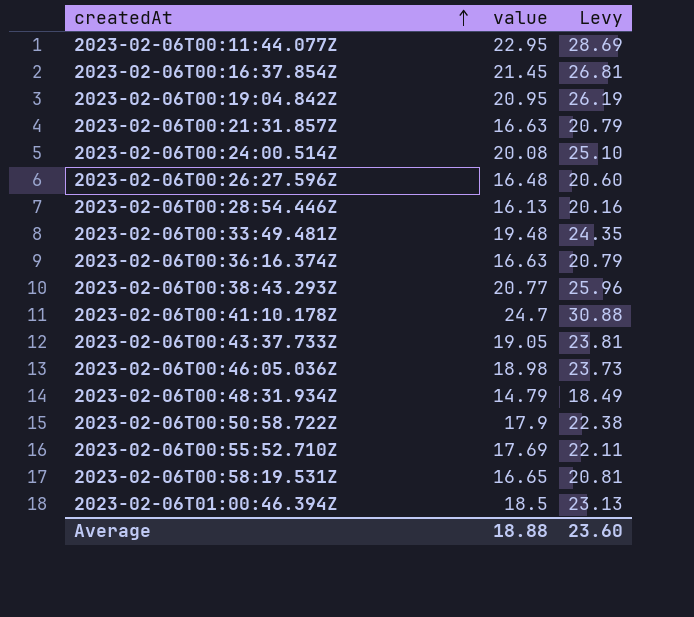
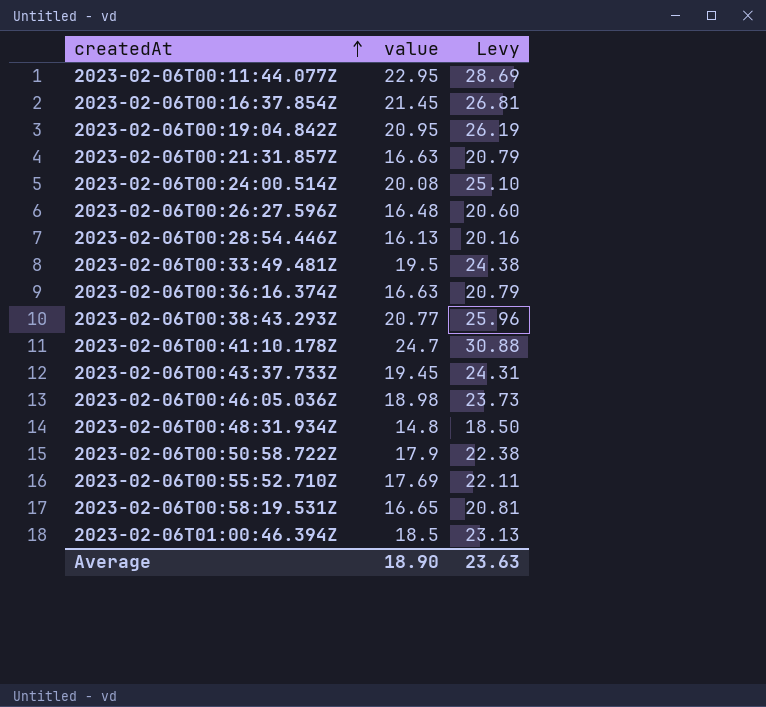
2023-02-06T00:33:49.481Z | value: 19.48 -> 19.5
2023-02-06T00:33:49.481Z | Levy: 24.35 -> 24.38
2023-02-06T00:43:37.733Z | value: 19.05 -> 19.45
2023-02-06T00:43:37.733Z | Levy: 23.81 -> 24.31
2023-02-06T00:48:31.934Z | value: 14.79 -> 14.8
2023-02-06T00:48:31.934Z | Levy: 18.49 -> 18.50
Average | value: 18.88 -> 18.90
Average | Levy: 23.60 -> 23.63

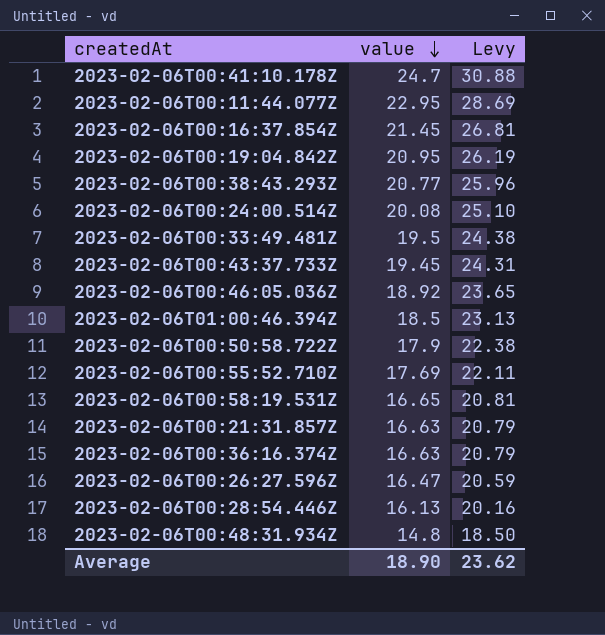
row order: createdAt ascending -> value descending
2023-02-06T00:46:05.036Z | value: 18.98 -> 18.92
2023-02-06T00:46:05.036Z | Levy: 23.73 -> 23.65
2023-02-06T00:26:27.596Z | value: 16.48 -> 16.47
2023-02-06T00:26:27.596Z | Levy: 20.60 -> 20.59
Average | Levy: 23.63 -> 23.62

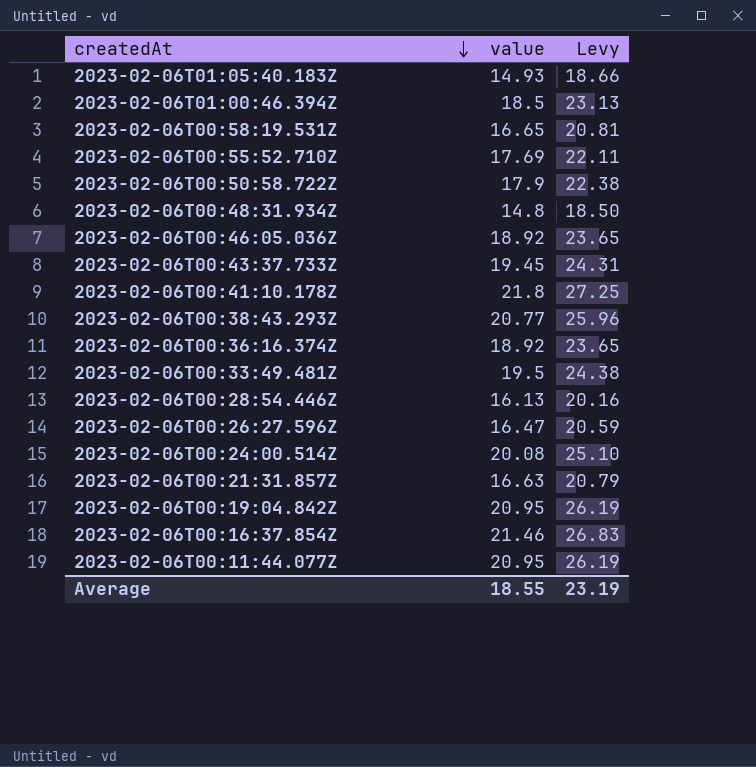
row order: value descending -> createdAt descending
row 2023-02-06T01:05:40.183Z: none -> 14.93 | 18.66
2023-02-06T00:41:10.178Z | value: 24.7 -> 21.8
2023-02-06T00:41:10.178Z | Levy: 30.88 -> 27.25
2023-02-06T00:36:16.374Z | value: 16.63 -> 18.92
2023-02-06T00:36:16.374Z | Levy: 20.79 -> 23.65
2023-02-06T00:16:37.854Z | value: 21.45 -> 21.46
2023-02-06T00:16:37.854Z | Levy: 26.81 -> 26.83
2023-02-06T00:11:44.077Z | value: 22.95 -> 20.95
2023-02-06T00:11:44.077Z | Levy: 28.69 -> 26.19
Average | value: 18.90 -> 18.55
Average | Levy: 23.62 -> 23.19

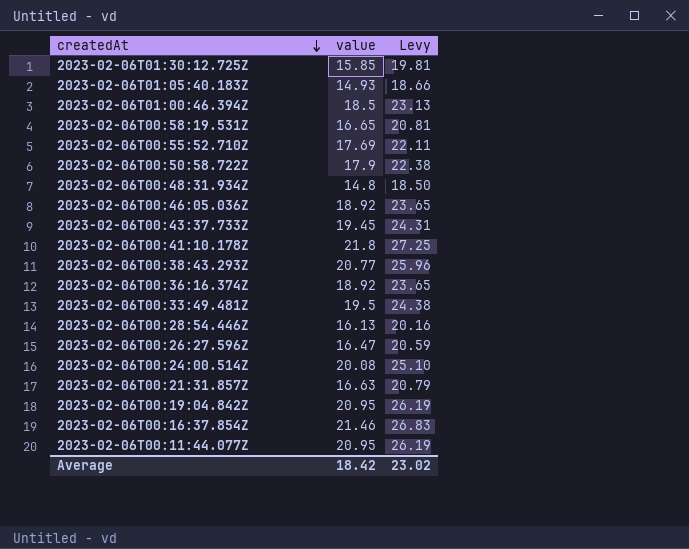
row 2023-02-06T01:30:12.725Z: none -> 15.85 | 19.81
Average | value: 18.55 -> 18.42
Average | Levy: 23.19 -> 23.02

